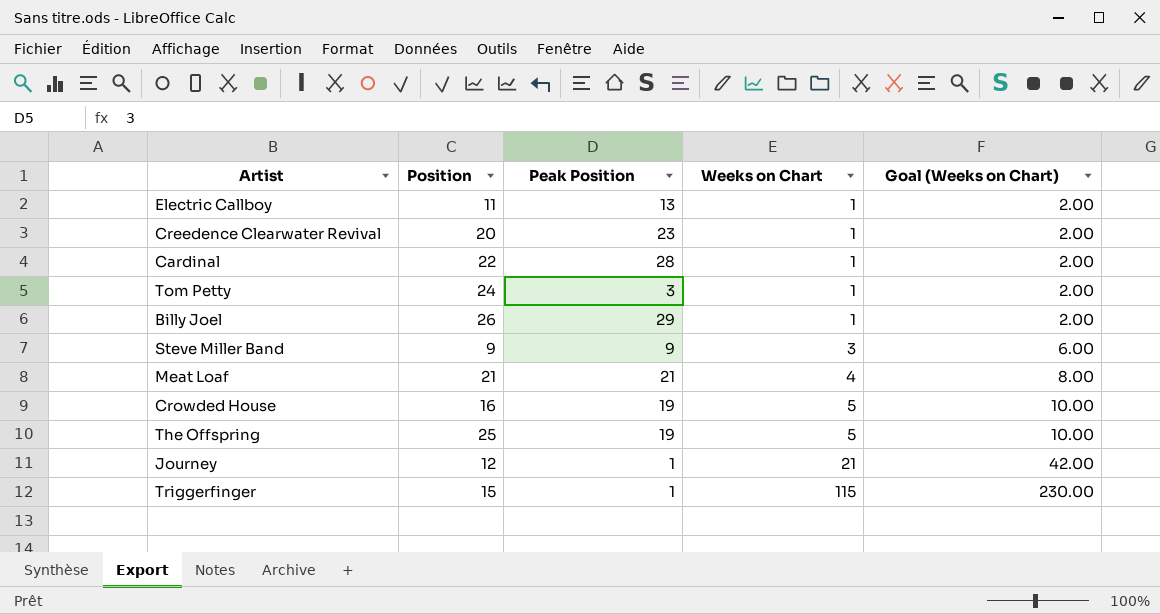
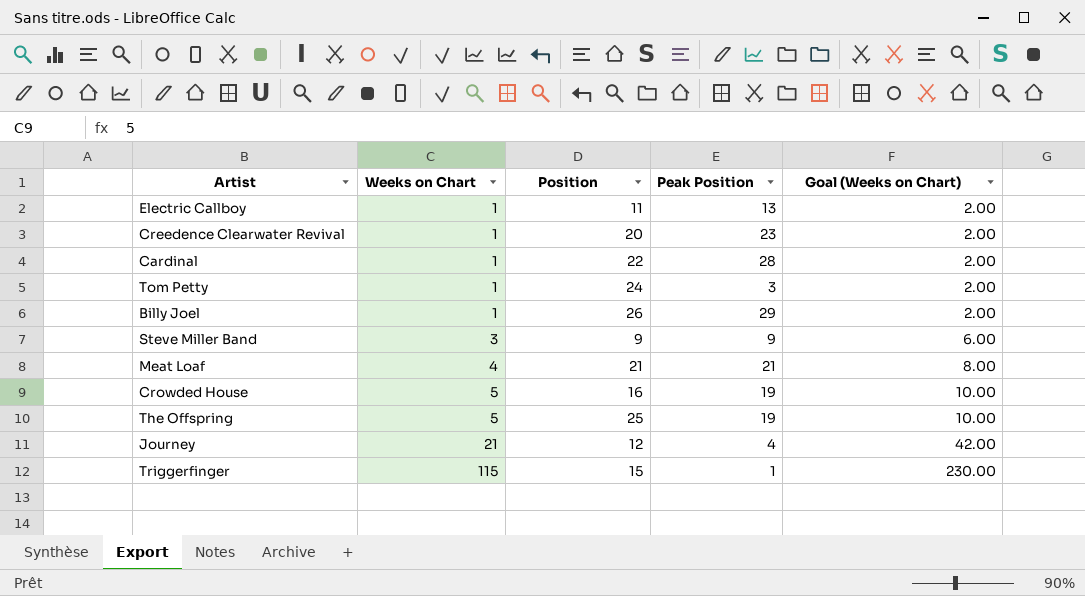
column Weeks on Chart | position: 4 -> 2
Journey | Peak Position: 1 -> 4

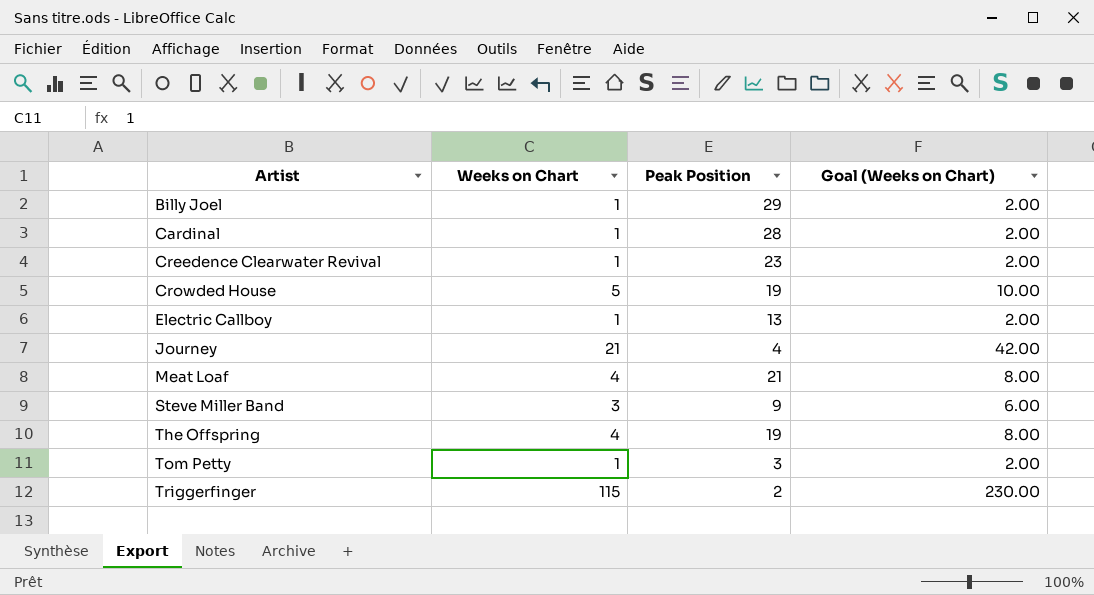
row order: Weeks on Chart ascending -> Artist ascending
column Position | position: 3 -> none
The Offspring | Weeks on Chart: 5 -> 4
The Offspring | Goal (Weeks on Chart): 10.00 -> 8.00
Triggerfinger | Peak Position: 1 -> 2

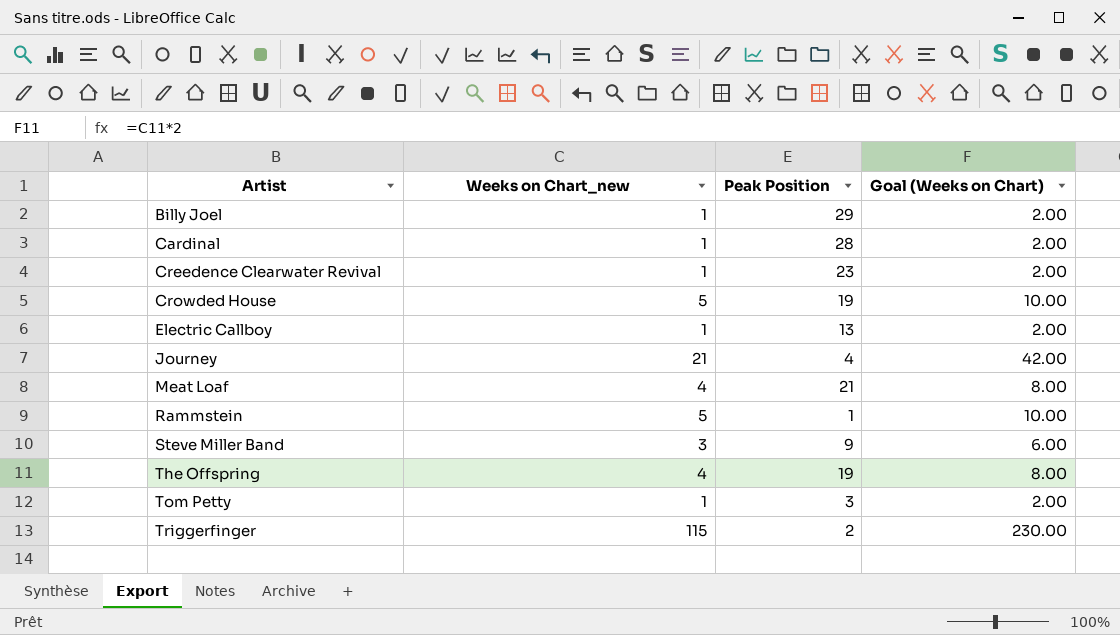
column name: Weeks on Chart -> Weeks on Chart_new
row Rammstein: none -> 5 | 1 | 10.00

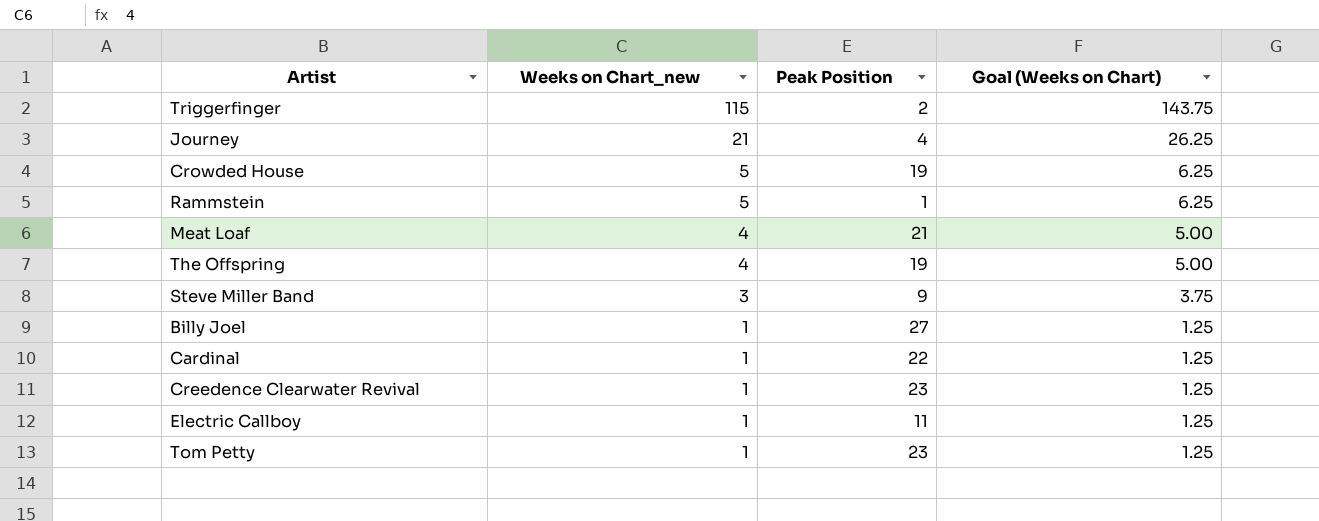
row order: Artist ascending -> Weeks on Chart_new descending
column Goal (Weeks on Chart) | formula: [Weeks on Chart_new] * 2 -> [Weeks on Chart_new] * 1.25
Billy Joel | Peak Position: 29 -> 27
Cardinal | Peak Position: 28 -> 22
Electric Callboy | Peak Position: 13 -> 11
Tom Petty | Peak Position: 3 -> 23

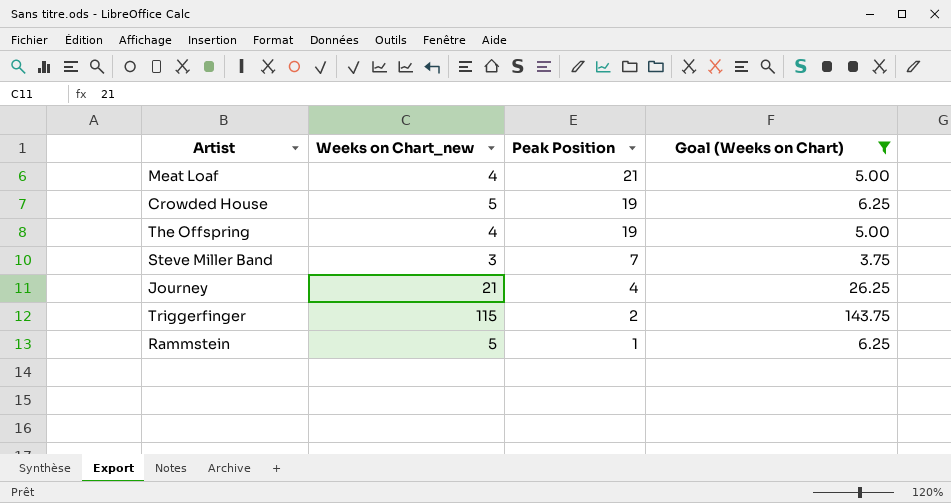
filter: none -> Goal (Weeks on Chart) != 1.25
row order: Weeks on Chart_new descending -> Peak Position descending
Steve Miller Band | Peak Position: 9 -> 7

